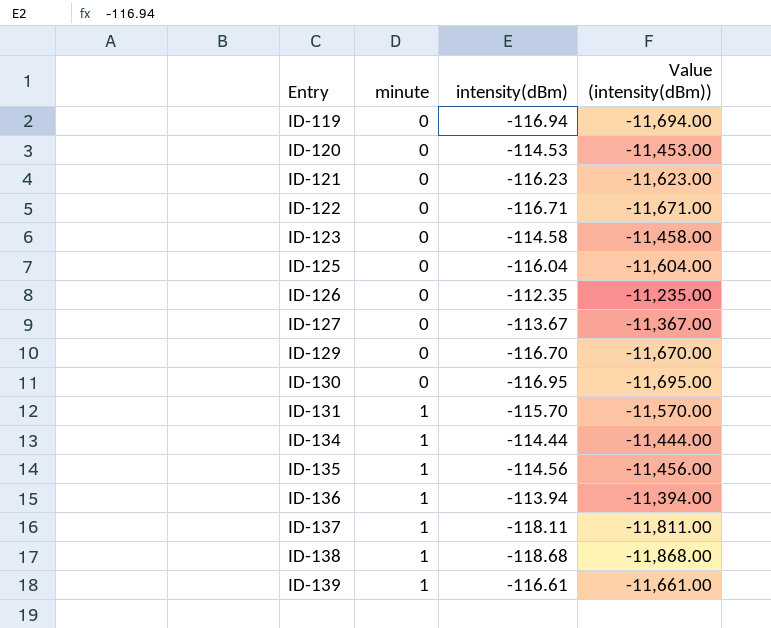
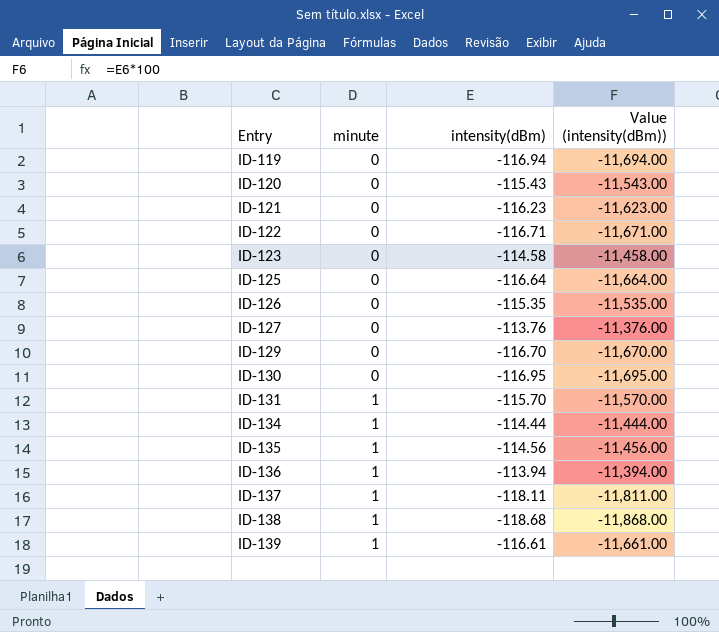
ID-120 | intensity(dBm): -114.53 -> -115.43
ID-120 | Value (intensity(dBm)): -11,453.00 -> -11,543.00
ID-125 | intensity(dBm): -116.04 -> -116.64
ID-125 | Value (intensity(dBm)): -11,604.00 -> -11,664.00
ID-126 | intensity(dBm): -112.35 -> -115.35
ID-126 | Value (intensity(dBm)): -11,235.00 -> -11,535.00
ID-127 | intensity(dBm): -113.67 -> -113.76
ID-127 | Value (intensity(dBm)): -11,367.00 -> -11,376.00

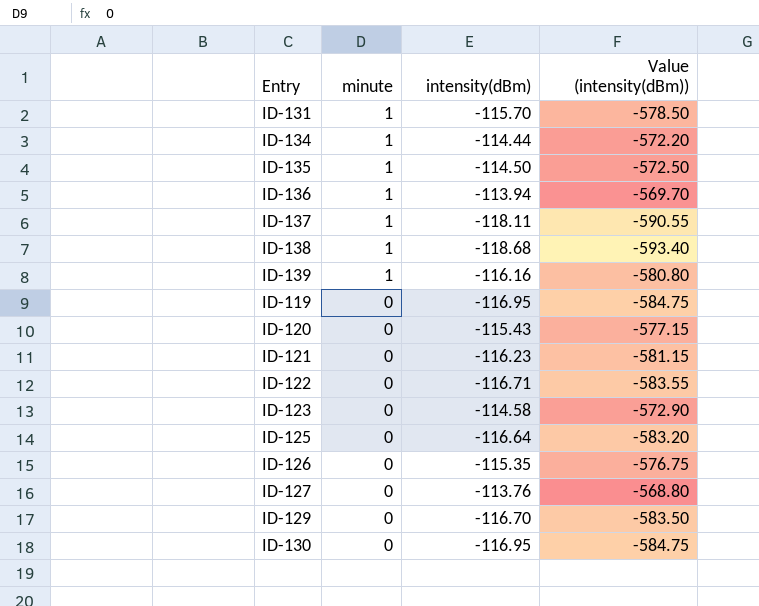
row order: Entry ascending -> minute descending
column Value (intensity(dBm)) | formula: [intensity(dBm)] * 100 -> [intensity(dBm)] * 5
ID-135 | intensity(dBm): -114.56 -> -114.50
ID-139 | intensity(dBm): -116.61 -> -116.16
ID-119 | intensity(dBm): -116.94 -> -116.95

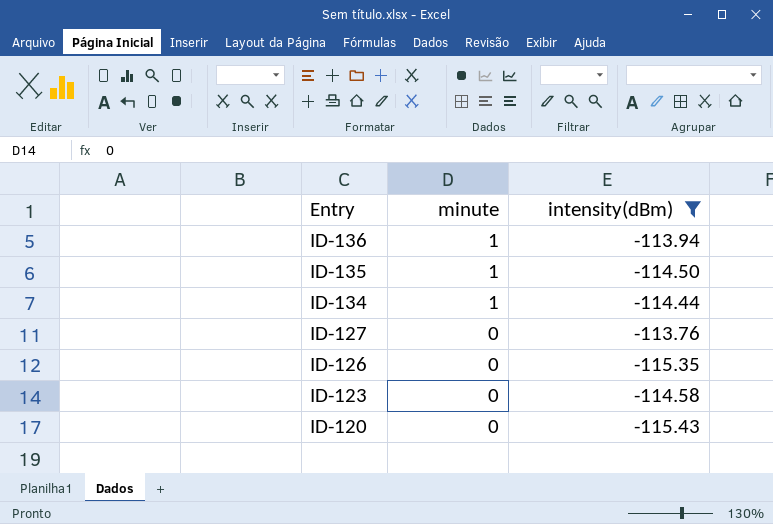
filter: none -> intensity(dBm) >= -115.43
row order: minute descending -> Entry descending
column Value (intensity(dBm)) | formula: [intensity(dBm)] * 5 -> none

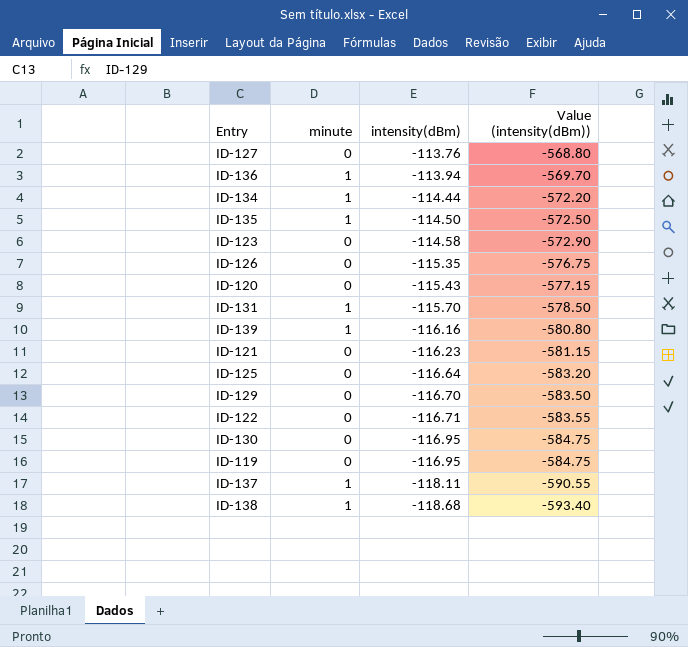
filter: intensity(dBm) >= -115.43 -> none
row order: Entry descending -> intensity(dBm) descending
column Value (intensity(dBm)) | formula: none -> [intensity(dBm)] * 5

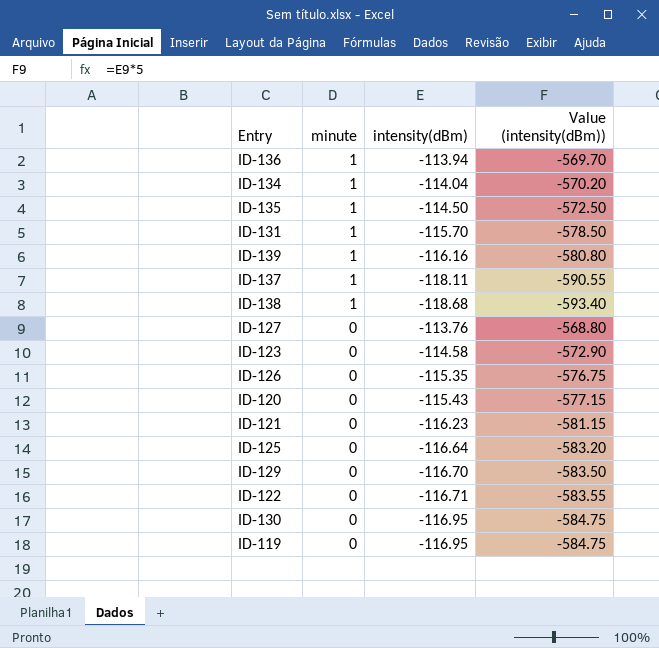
row order: intensity(dBm) descending -> minute descending
ID-134 | intensity(dBm): -114.44 -> -114.04
ID-134 | Value (intensity(dBm)): -572.20 -> -570.20

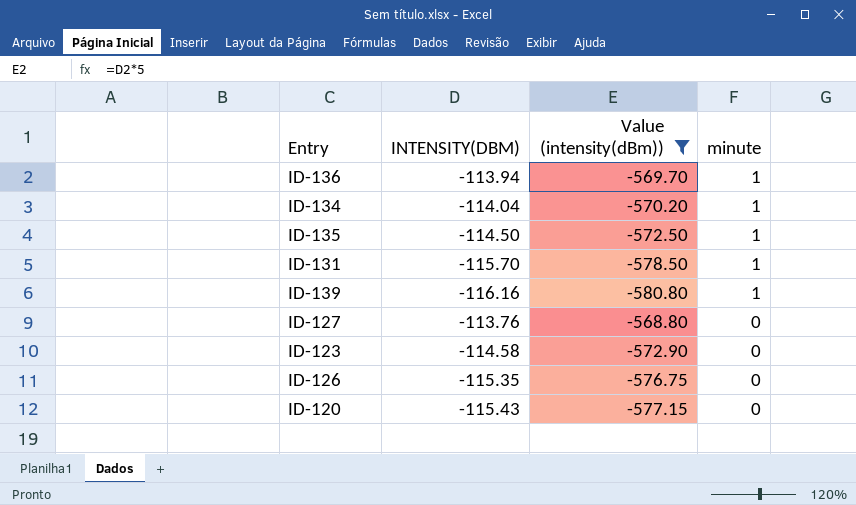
filter: none -> Value (intensity(dBm)) >= -580.80
column name: intensity(dBm) -> INTENSITY(DBM)
column minute | position: 2 -> 4

